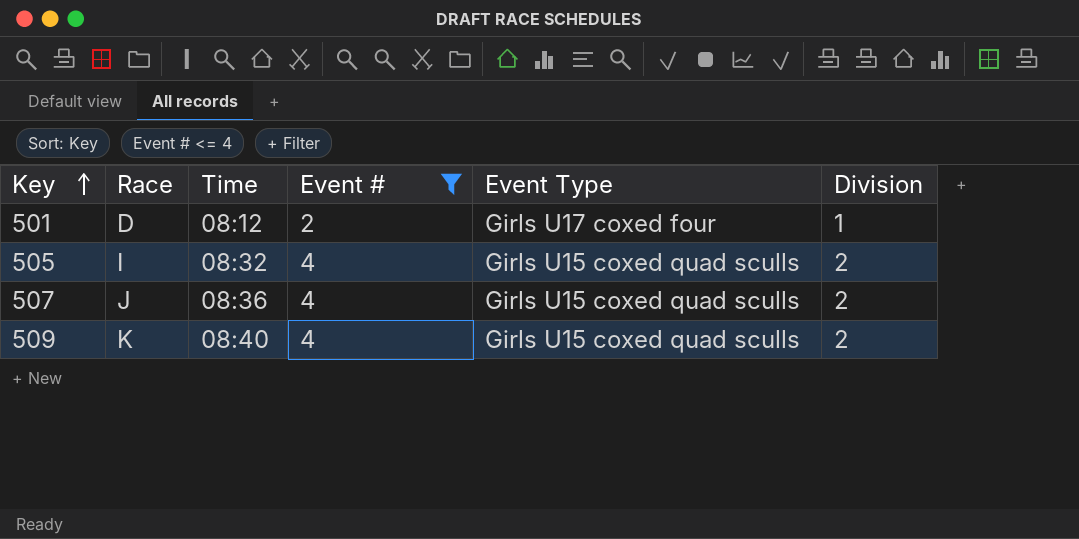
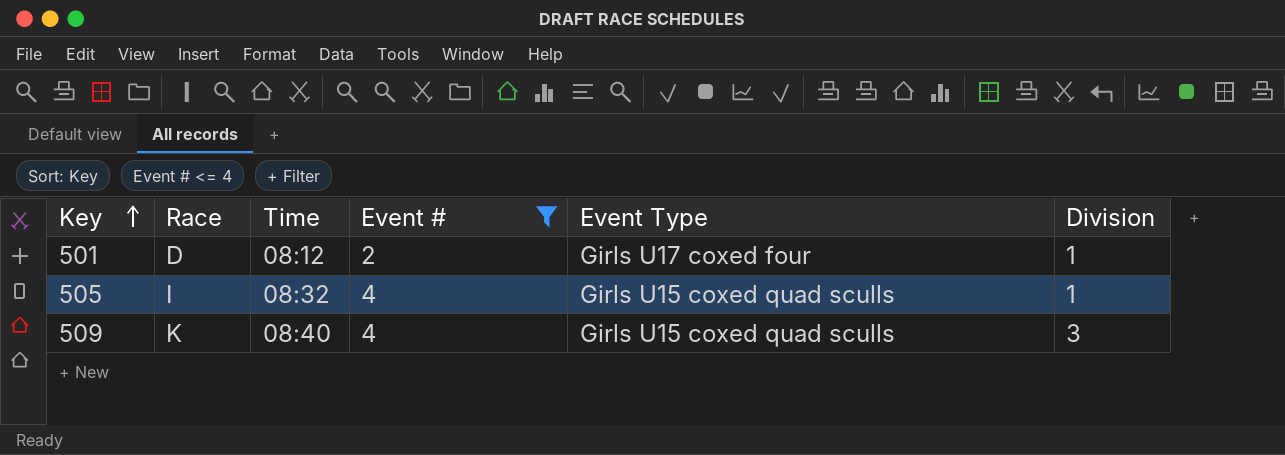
row 507: J | 08:36 | 4 | Girls U15 coxed quad sculls | 2 -> none
505 | Division: 2 -> 1
509 | Division: 2 -> 3

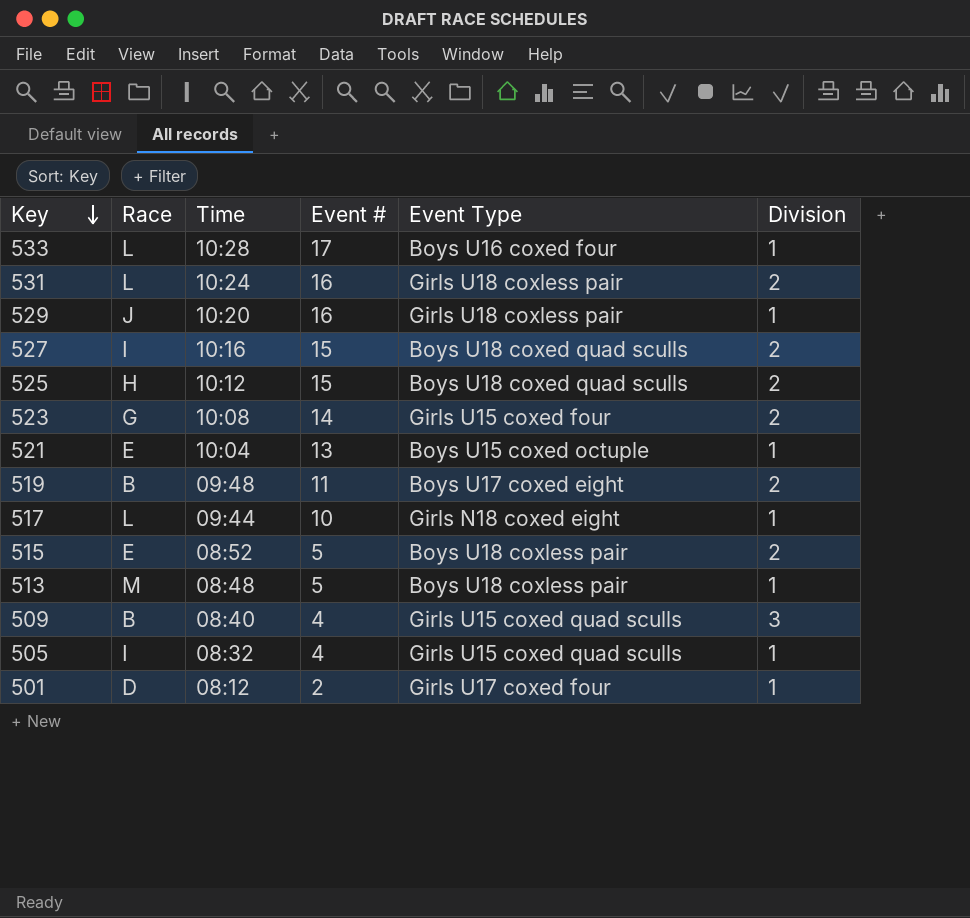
filter: Event # <= 4 -> none
row order: Key ascending -> Key descending
509 | Race: K -> B

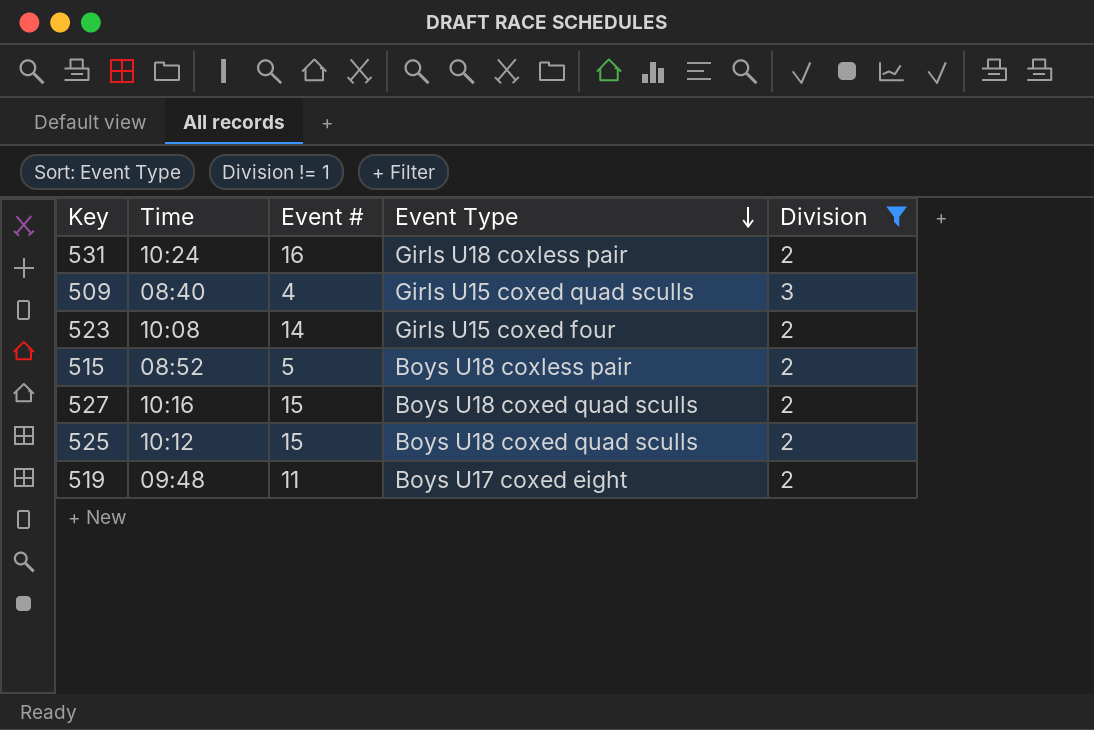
filter: none -> Division != 1
row order: Key descending -> Event Type descending
column Race | position: 2 -> none

